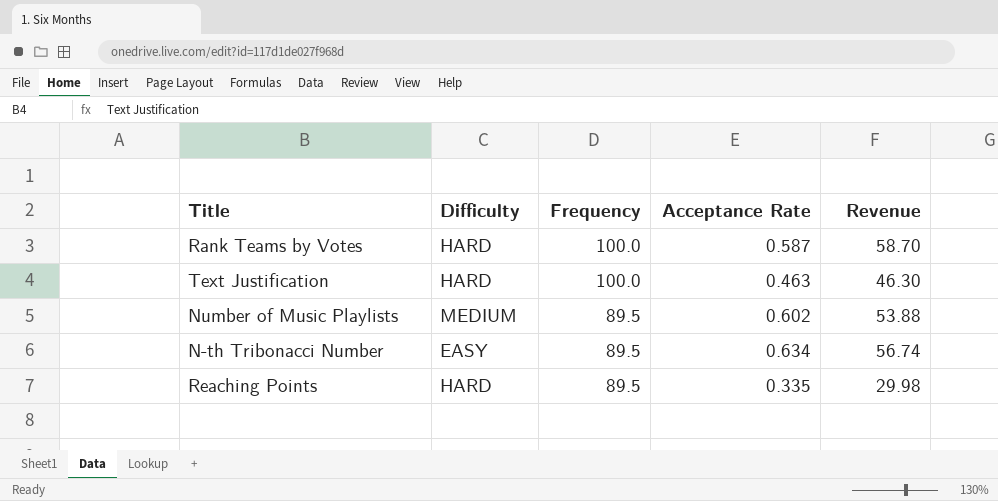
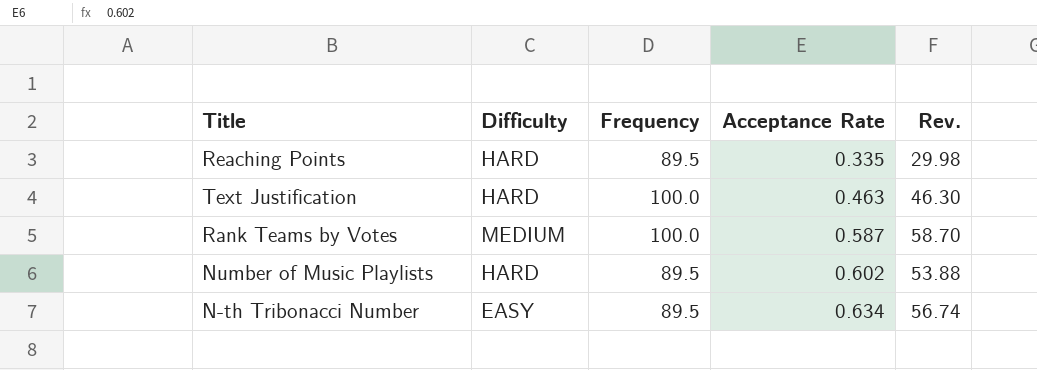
row order: Frequency descending -> Acceptance Rate ascending
column name: Revenue -> Rev.
Rank Teams by Votes | Difficulty: HARD -> MEDIUM
Number of Music Playlists | Difficulty: MEDIUM -> HARD

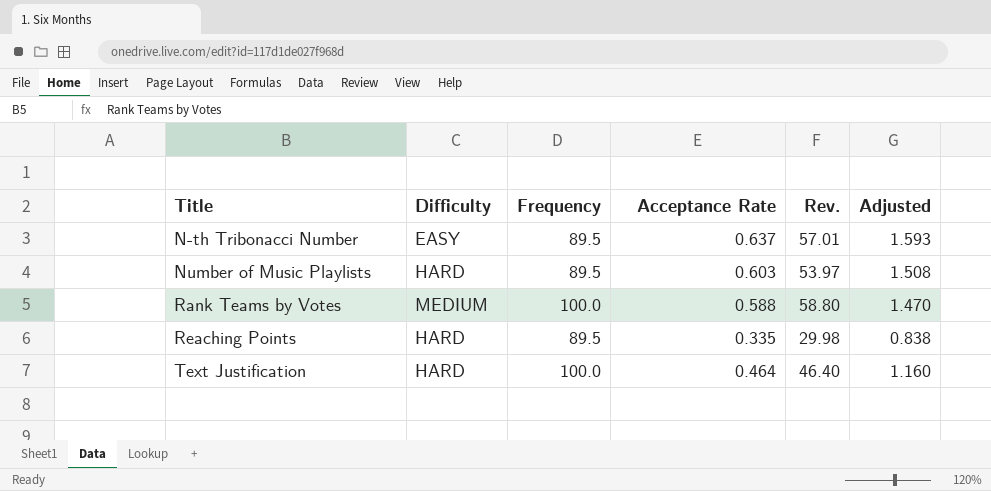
row order: Acceptance Rate ascending -> Title ascending
column Adjusted | formula: none -> [Acceptance Rate] * 2.5
N-th Tribonacci Number | Acceptance Rate: 0.634 -> 0.637
N-th Tribonacci Number | Rev.: 56.74 -> 57.01
Number of Music Playlists | Acceptance Rate: 0.602 -> 0.603
Number of Music Playlists | Rev.: 53.88 -> 53.97
Rank Teams by Votes | Acceptance Rate: 0.587 -> 0.588
Rank Teams by Votes | Rev.: 58.70 -> 58.80
Text Justification | Acceptance Rate: 0.463 -> 0.464
Text Justification | Rev.: 46.30 -> 46.40

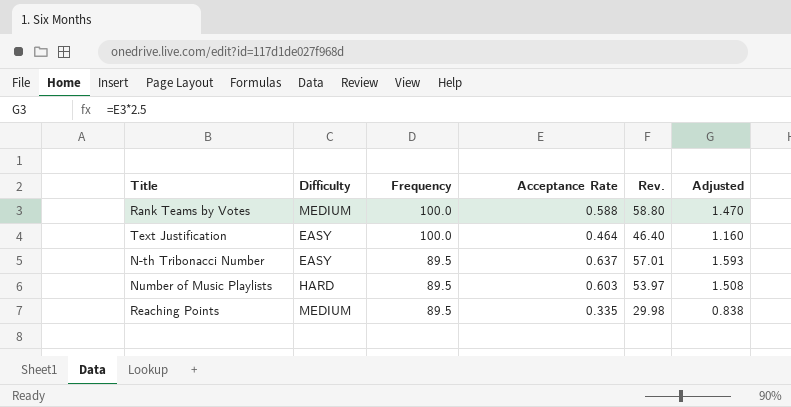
row order: Title ascending -> Frequency descending
Text Justification | Difficulty: HARD -> EASY
Reaching Points | Difficulty: HARD -> MEDIUM

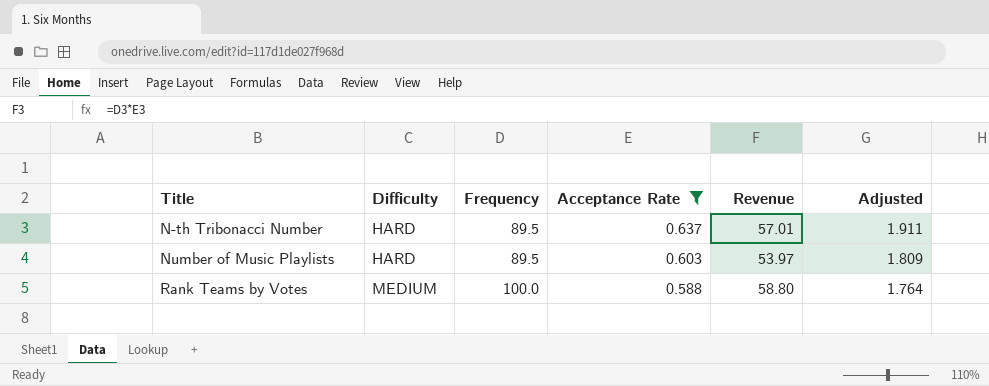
filter: none -> Acceptance Rate >= 0.588
row order: Frequency descending -> Title ascending
column name: Rev. -> Revenue
column Adjusted | formula: [Acceptance Rate] * 2.5 -> [Acceptance Rate] * 3
N-th Tribonacci Number | Difficulty: EASY -> HARD

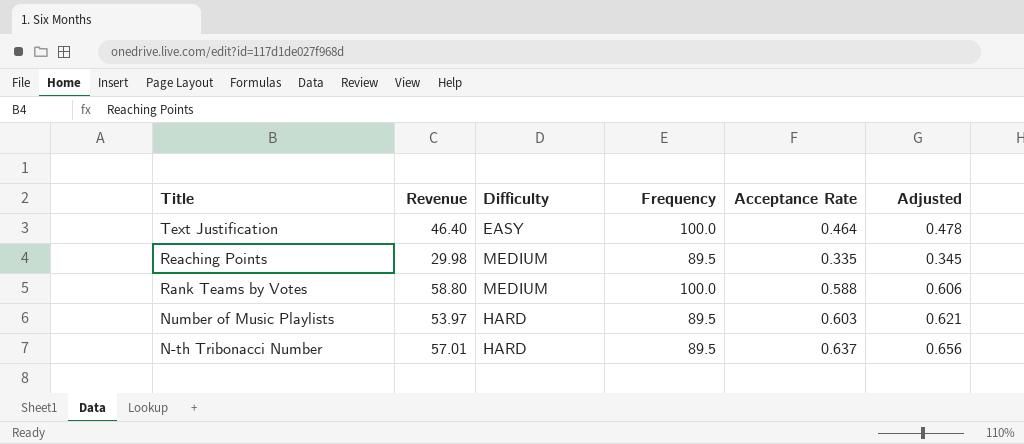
filter: Acceptance Rate >= 0.588 -> none
row order: Title ascending -> Title descending
column Revenue | position: 5 -> 2
column Adjusted | formula: [Acceptance Rate] * 3 -> [Acceptance Rate] * 1.03

